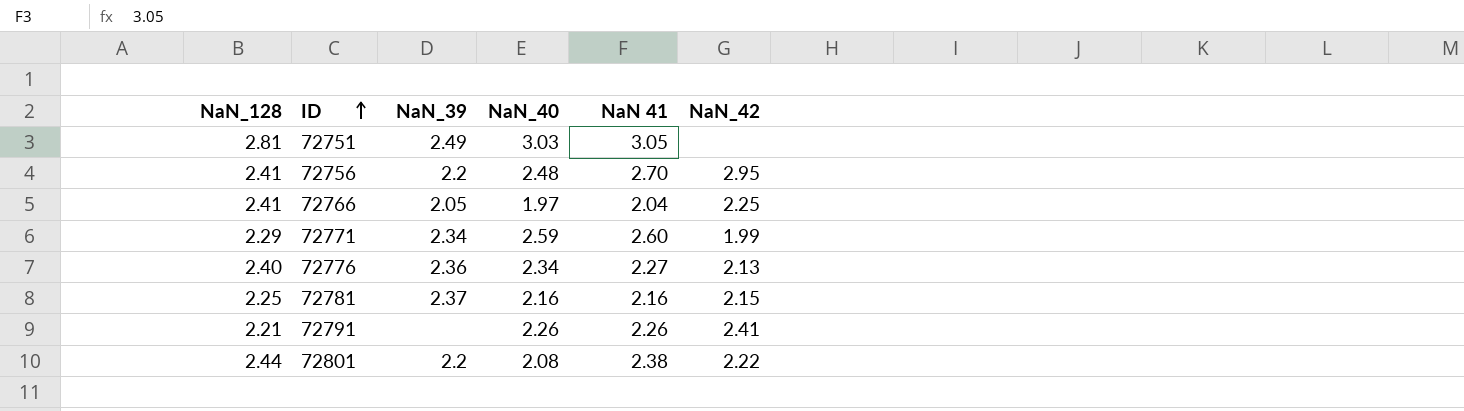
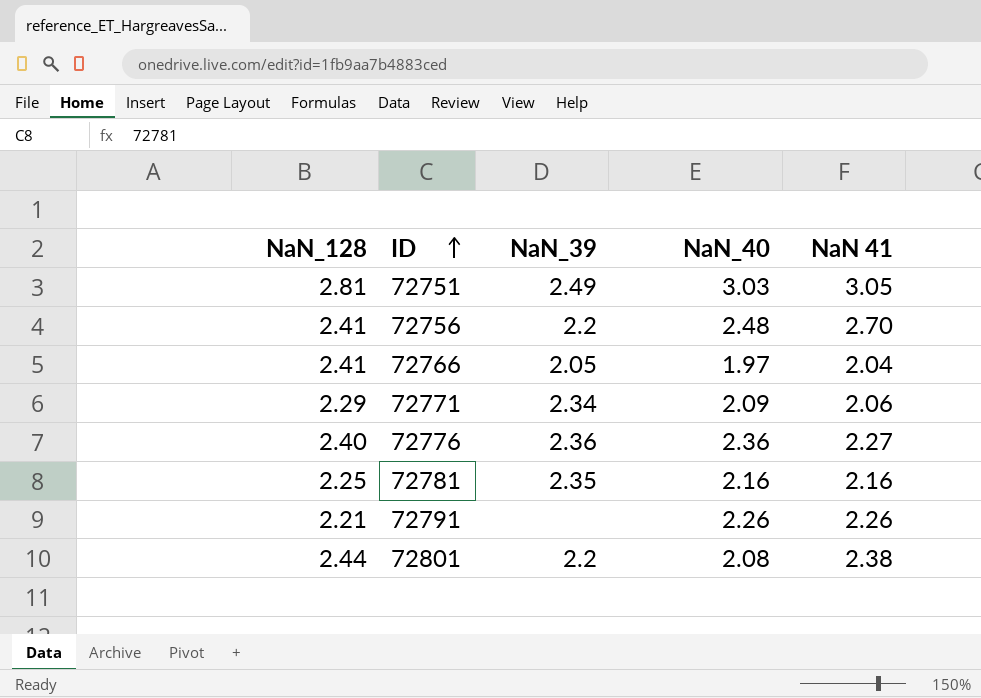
column NaN_42 | position: 6 -> none
72771 | NaN_40: 2.59 -> 2.09
72771 | NaN 41: 2.60 -> 2.06
72776 | NaN_40: 2.34 -> 2.36
72781 | NaN_39: 2.37 -> 2.35

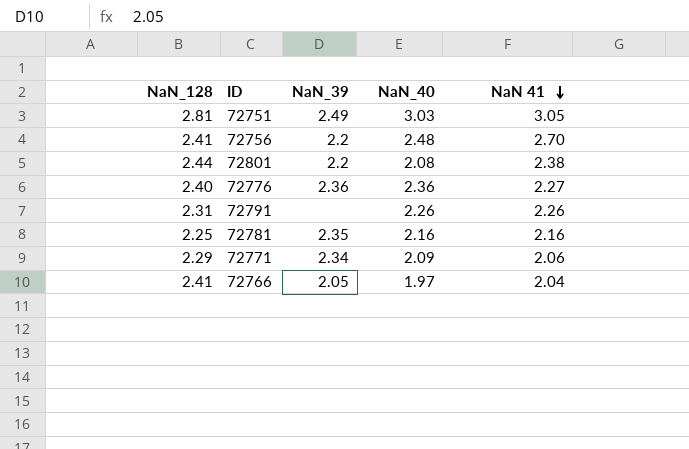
row order: ID ascending -> NaN 41 descending
72791 | NaN_128: 2.21 -> 2.31

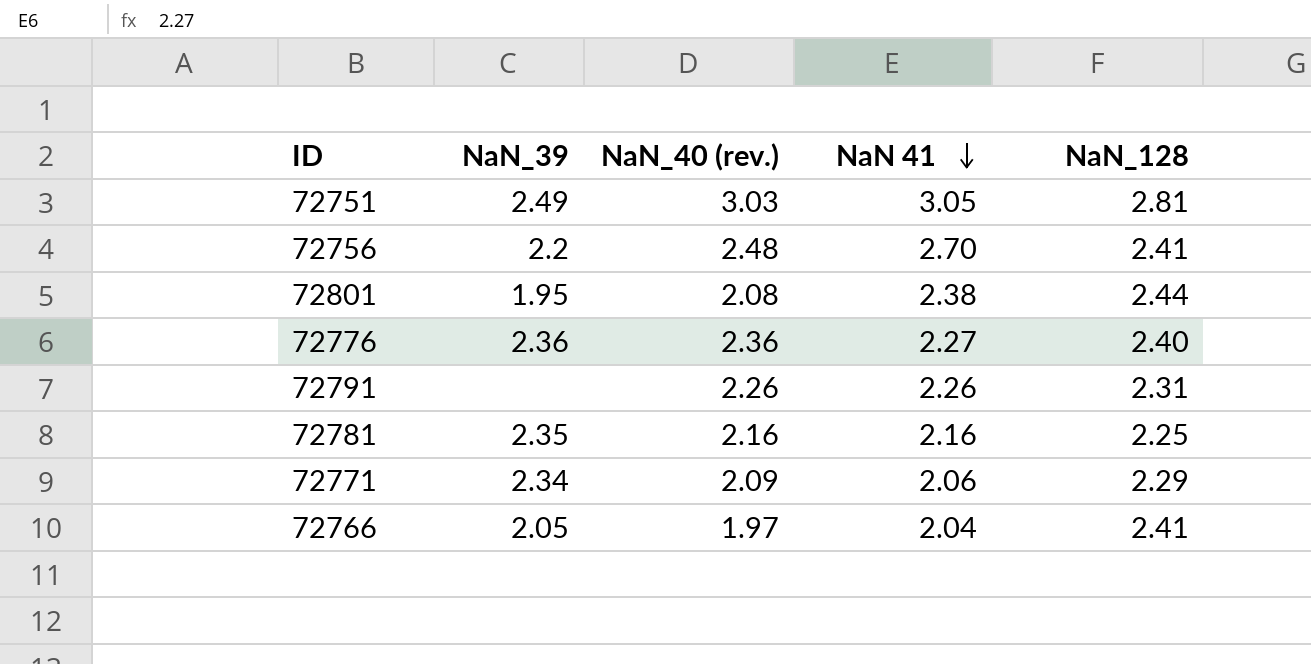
column name: NaN_40 -> NaN_40 (rev.)
column NaN_128 | position: 1 -> 5
72801 | NaN_39: 2.2 -> 1.95

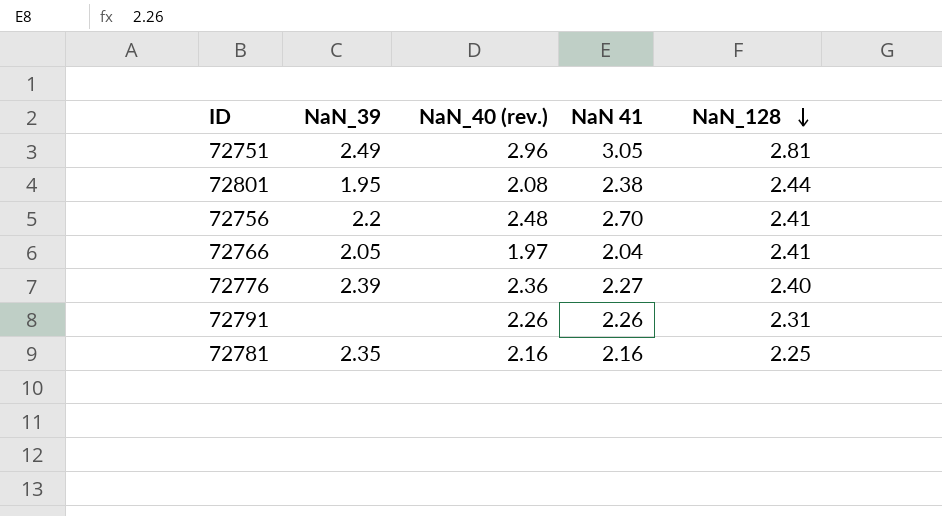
row order: NaN 41 descending -> NaN_128 descending
row 72771: 2.34 | 2.09 | 2.06 | 2.29 -> none
72751 | NaN_40 (rev.): 3.03 -> 2.96
72776 | NaN_39: 2.36 -> 2.39

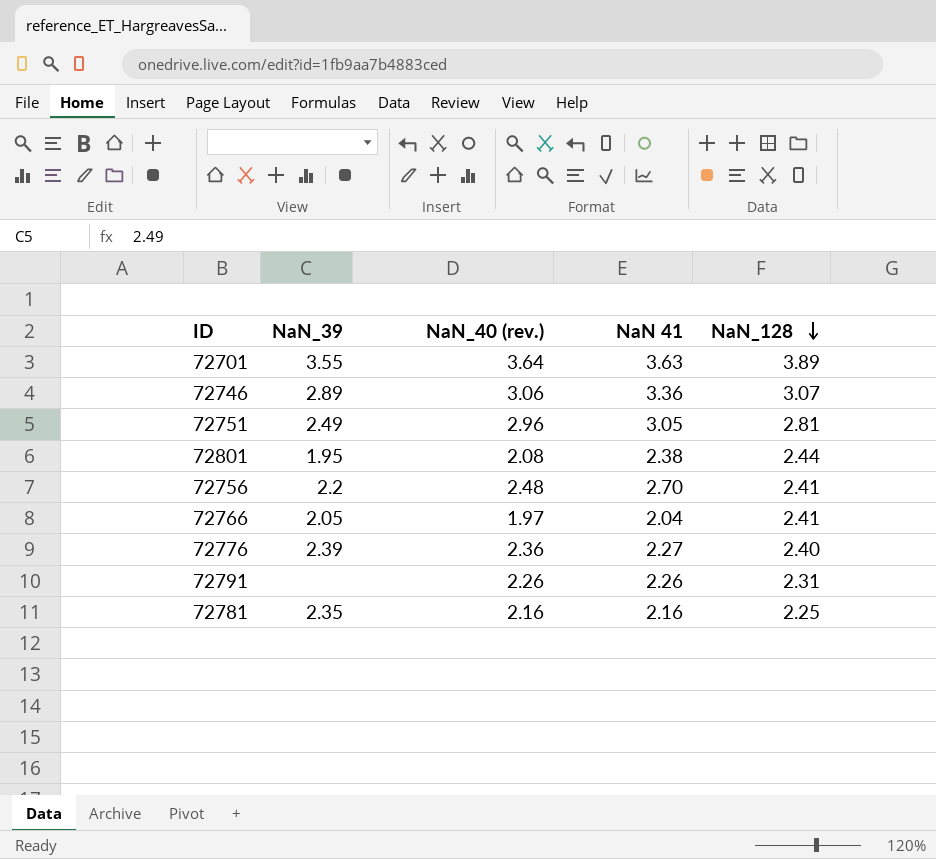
row 72701: none -> 3.55 | 3.64 | 3.63 | 3.89
row 72746: none -> 2.89 | 3.06 | 3.36 | 3.07

